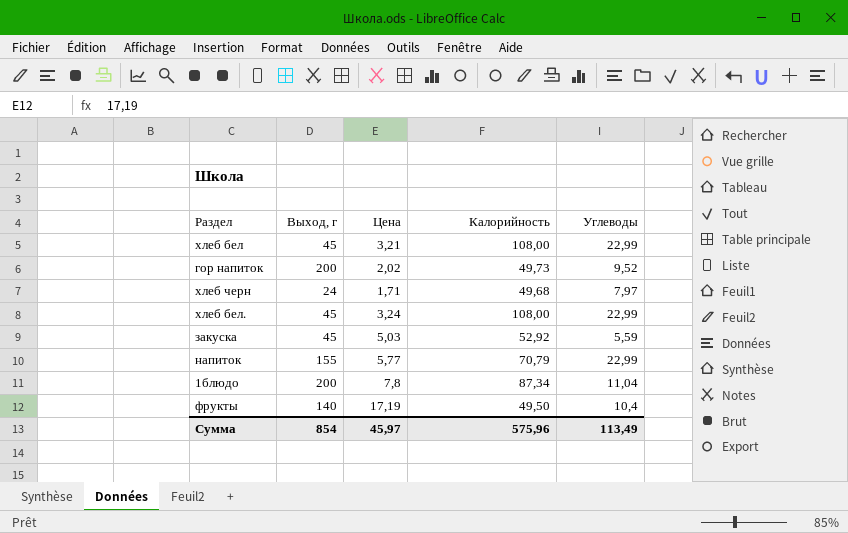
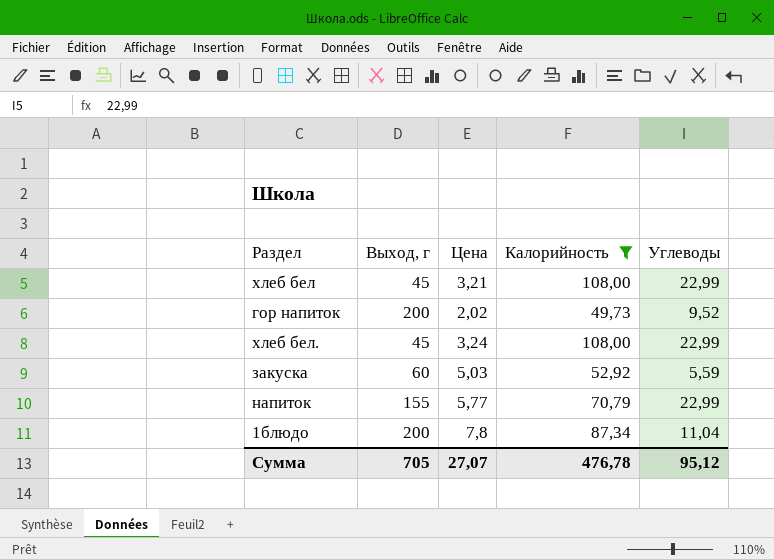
filter: none -> Калорийность >= 49,73
закуска | Выход, г: 45 -> 60
Сумма | Выход, г: 854 -> 705
Сумма | Цена: 45,97 -> 27,07
Сумма | Калорийность: 575,96 -> 476,78
Сумма | Углеводы: 113,49 -> 95,12

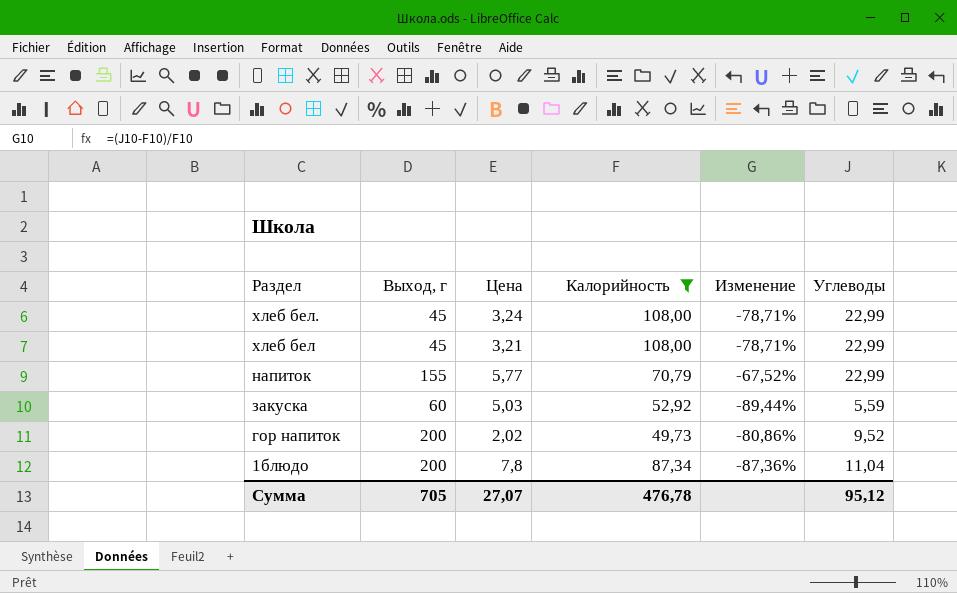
row order: none -> Раздел descending
column Изменение | formula: none -> ([Углеводы] - [Калорийность]) / [Калорийность]

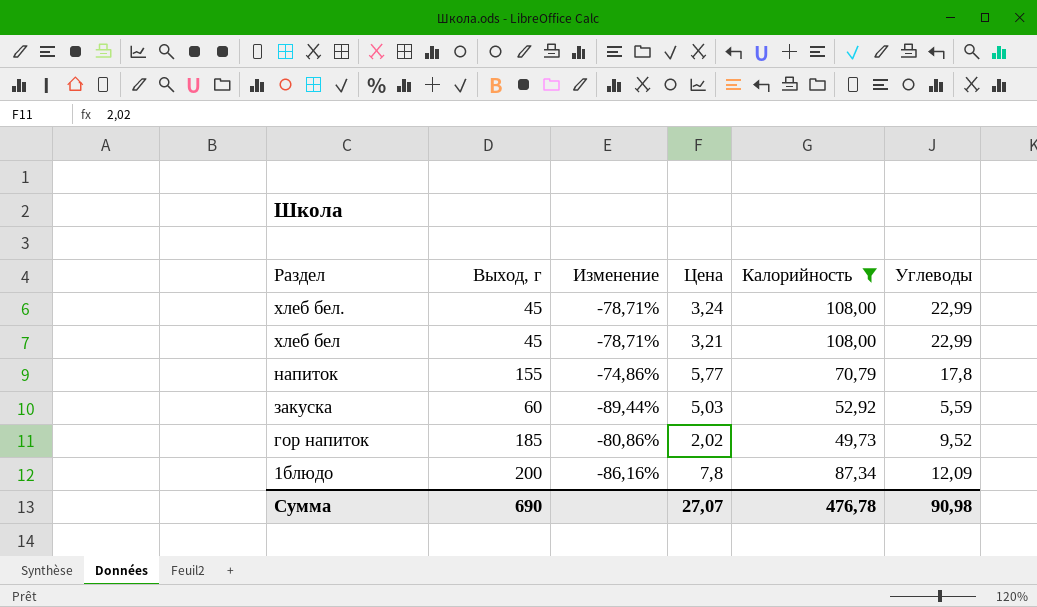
column Изменение | position: 5 -> 3
напиток | Изменение: -67,52% -> -74,86%
напиток | Углеводы: 22,99 -> 17,8
гор напиток | Выход, г: 200 -> 185
1блюдо | Изменение: -87,36% -> -86,16%
1блюдо | Углеводы: 11,04 -> 12,09
Сумма | Выход, г: 705 -> 690
Сумма | Углеводы: 95,12 -> 90,98

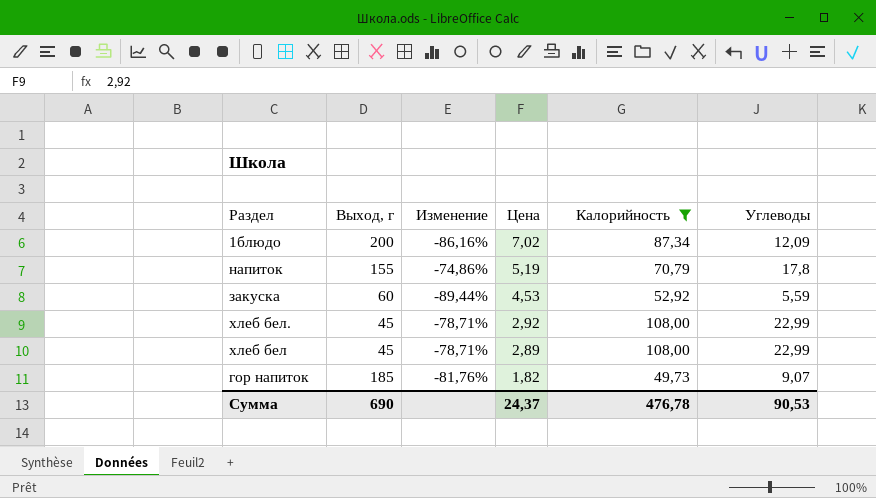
row order: Раздел descending -> Цена descending
1блюдо | Цена: 7,8 -> 7,02
напиток | Цена: 5,77 -> 5,19
закуска | Цена: 5,03 -> 4,53
хлеб бел. | Цена: 3,24 -> 2,92
хлеб бел | Цена: 3,21 -> 2,89
гор напиток | Изменение: -80,86% -> -81,76%
гор напиток | Цена: 2,02 -> 1,82
гор напиток | Углеводы: 9,52 -> 9,07
Сумма | Цена: 27,07 -> 24,37
Сумма | Углеводы: 90,98 -> 90,53

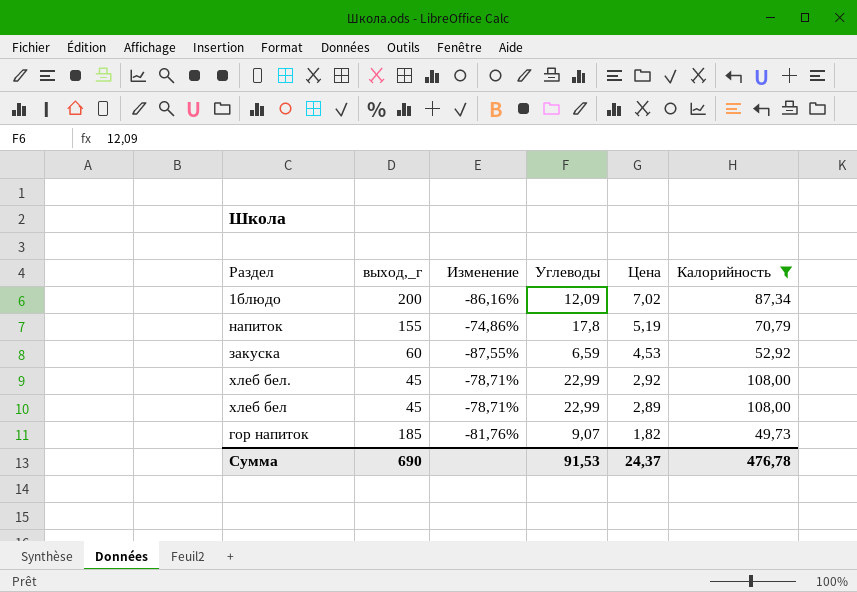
column name: Выход, г -> выход,_г
column Углеводы | position: 6 -> 4
закуска | Изменение: -89,44% -> -87,55%
закуска | Углеводы: 5,59 -> 6,59
Сумма | Углеводы: 90,53 -> 91,53

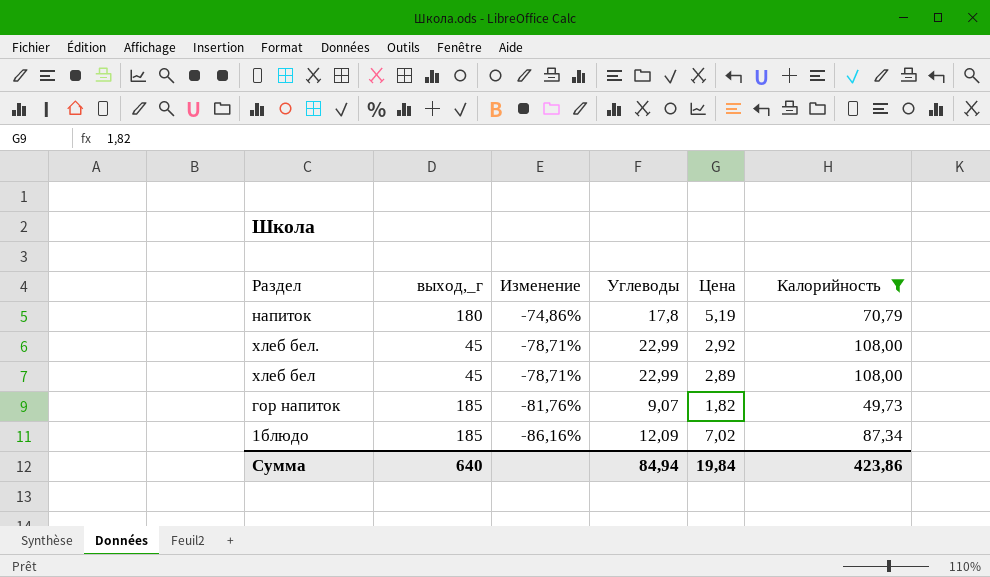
row order: Цена descending -> Изменение descending
row закуска: 60 | -87,55% | 6,59 | 4,53 | 52,92 -> none
напиток | выход,_г: 155 -> 180
1блюдо | выход,_г: 200 -> 185
Сумма | выход,_г: 690 -> 640
Сумма | Углеводы: 91,53 -> 84,94
Сумма | Цена: 24,37 -> 19,84
Сумма | Калорийность: 476,78 -> 423,86

